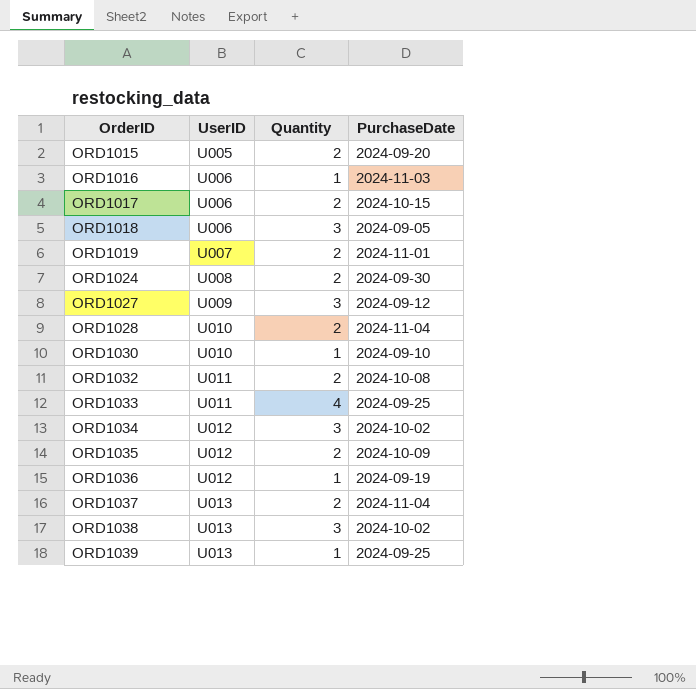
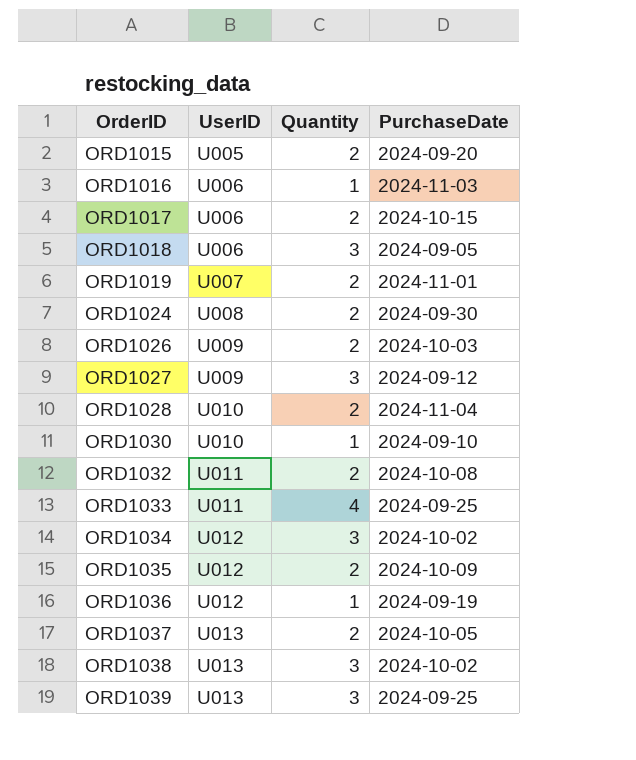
row ORD1026: none -> U009 | 2 | 2024-10-03
ORD1037 | PurchaseDate: 2024-11-04 -> 2024-10-05
ORD1039 | Quantity: 1 -> 3

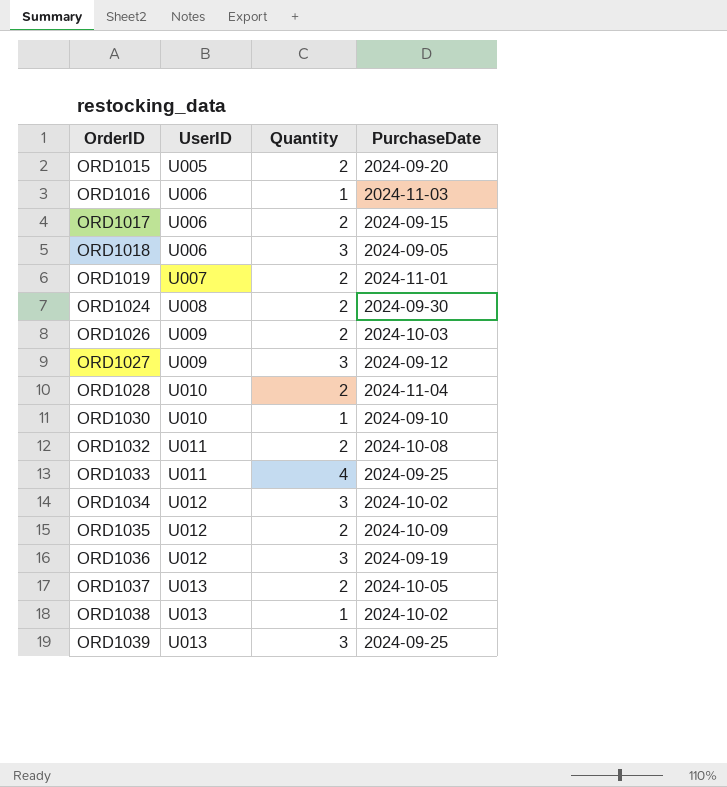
ORD1017 | PurchaseDate: 2024-10-15 -> 2024-09-15
ORD1036 | Quantity: 1 -> 3
ORD1038 | Quantity: 3 -> 1

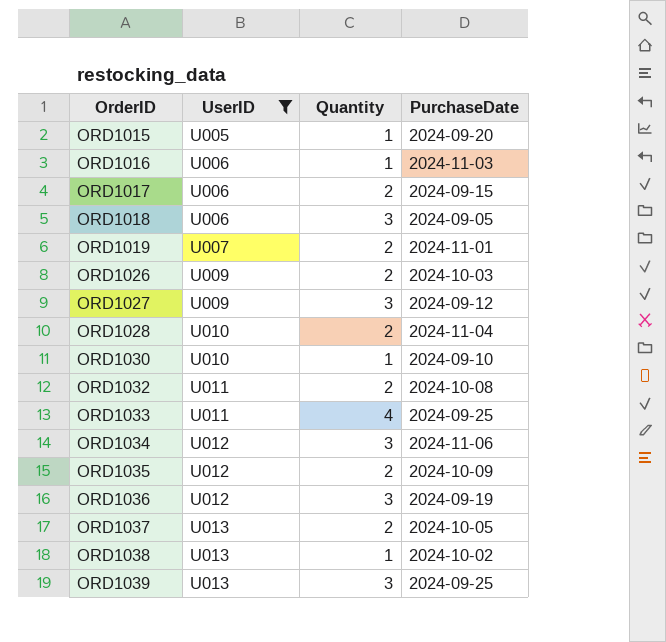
filter: none -> UserID != U008
ORD1015 | Quantity: 2 -> 1
ORD1034 | PurchaseDate: 2024-10-02 -> 2024-11-06

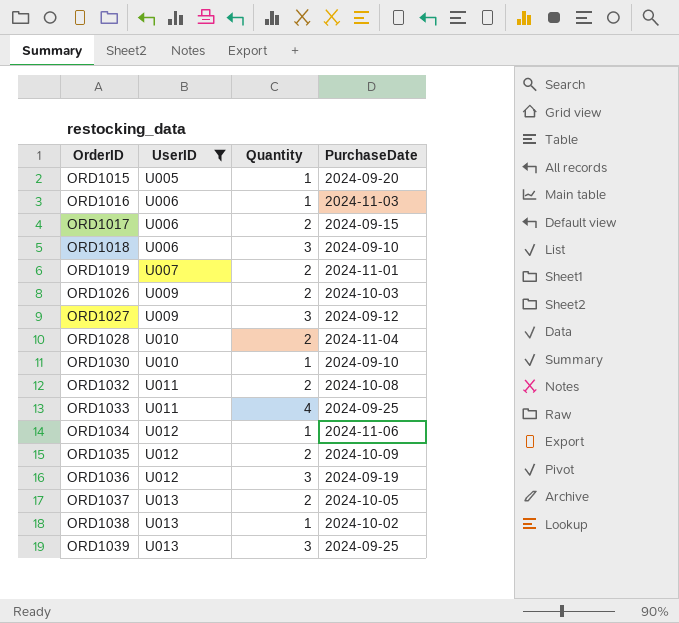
ORD1018 | PurchaseDate: 2024-09-05 -> 2024-09-10
ORD1034 | Quantity: 3 -> 1

